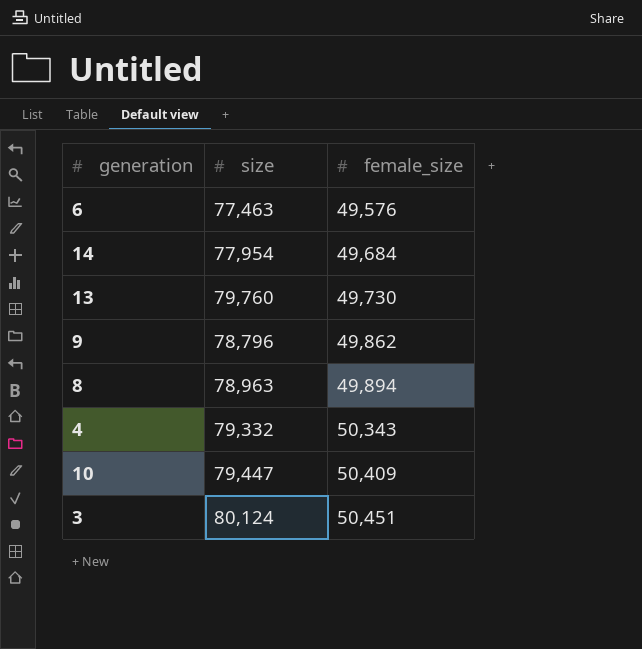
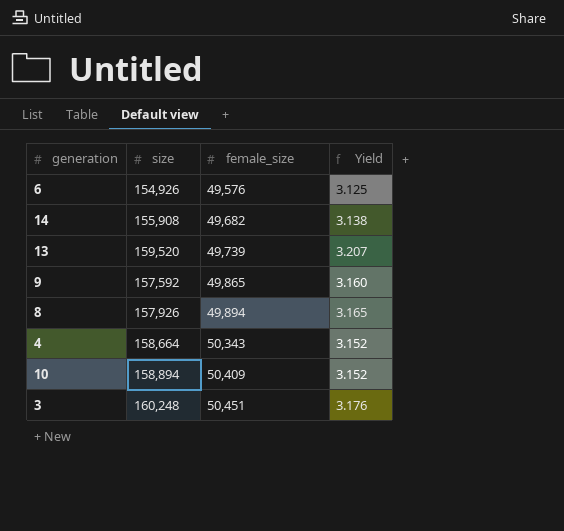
column Yield | formula: none -> [size] / [female_size]
6 | size: 77,463 -> 154,926
14 | size: 77,954 -> 155,908
14 | female_size: 49,684 -> 49,682
13 | size: 79,760 -> 159,520
13 | female_size: 49,730 -> 49,739
9 | size: 78,796 -> 157,592
9 | female_size: 49,862 -> 49,865
8 | size: 78,963 -> 157,926
4 | size: 79,332 -> 158,664
10 | size: 79,447 -> 158,894
3 | size: 80,124 -> 160,248

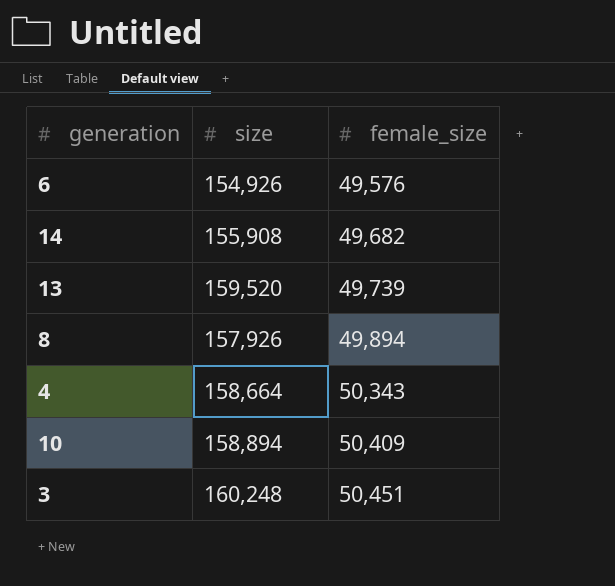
column Yield | formula: [size] / [female_size] -> none
row 9: 157,592 | 49,865 | 3.160 -> none

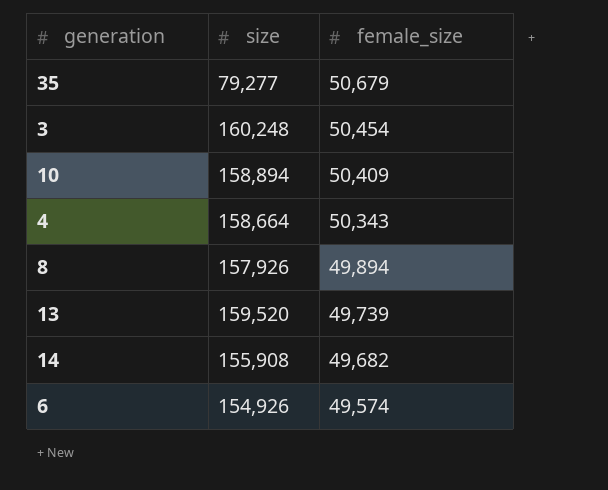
row order: female_size ascending -> female_size descending
row 35: none -> 79,277 | 50,679
3 | female_size: 50,451 -> 50,454
6 | female_size: 49,576 -> 49,574

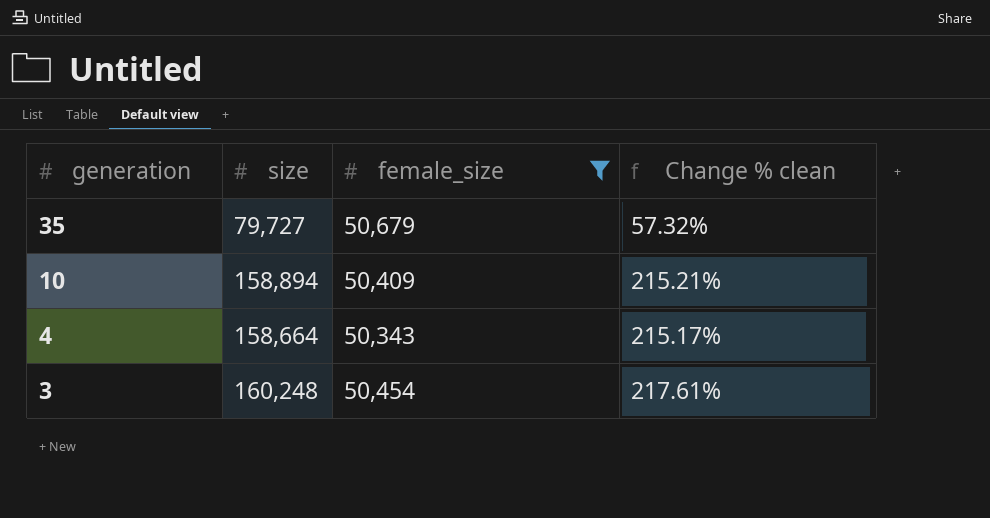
filter: none -> female_size >= 50,343
row order: female_size descending -> generation descending
column Change % clean | formula: none -> ([size] - [female_size]) / [female_size]
35 | size: 79,277 -> 79,727

